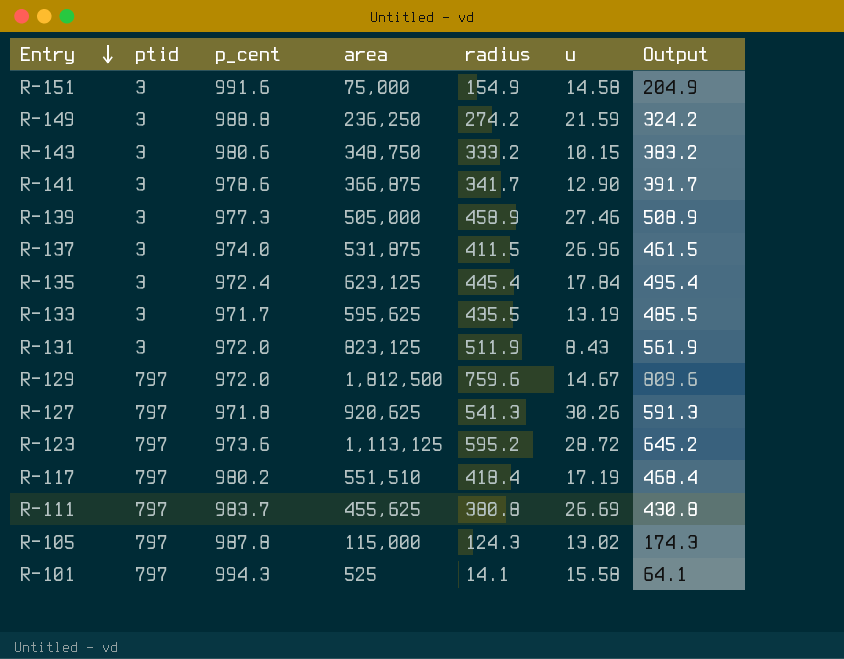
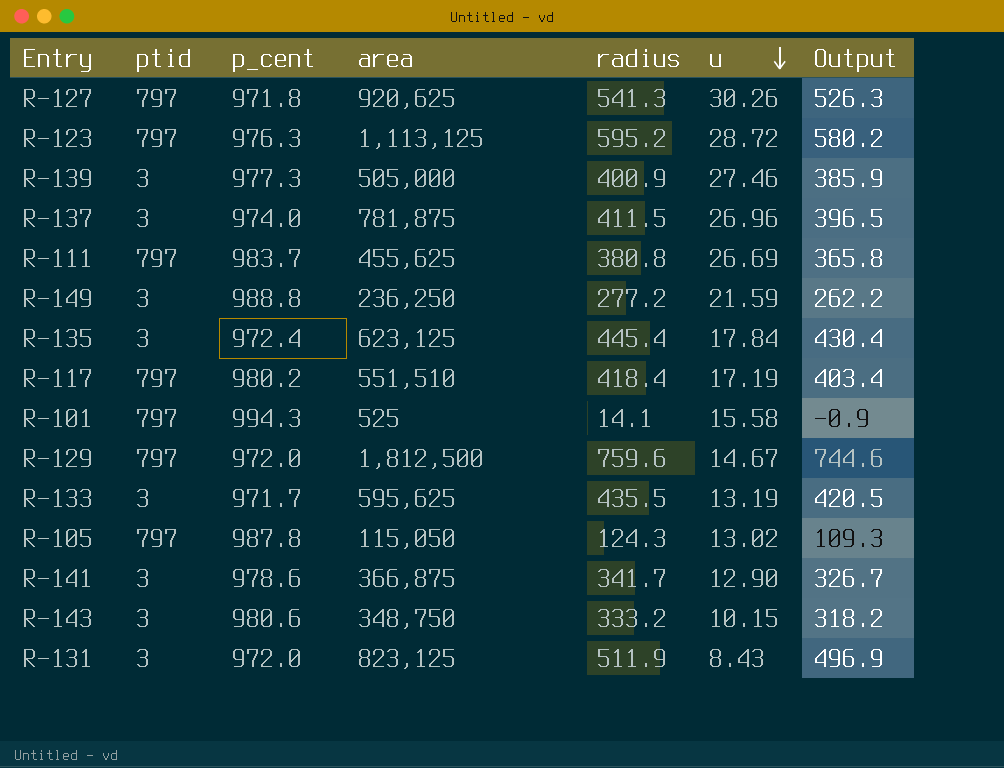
row order: Entry descending -> u descending
column Output | formula: [radius] + 50 -> [radius] - 15
row R-151: 3 | 991.6 | 75,000 | 154.9 | 14.58 | 204.9 -> none
R-123 | p_cent: 973.6 -> 976.3
R-139 | radius: 458.9 -> 400.9
R-137 | area: 531,875 -> 781,875
R-149 | radius: 274.2 -> 277.2
R-105 | area: 115,000 -> 115,050

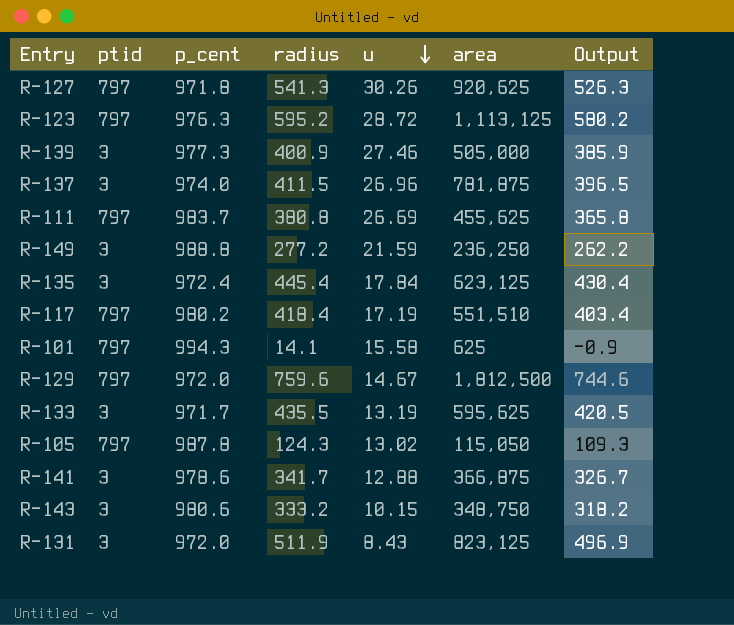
column area | position: 4 -> 6
R-101 | area: 525 -> 625
R-141 | u: 12.90 -> 12.88

